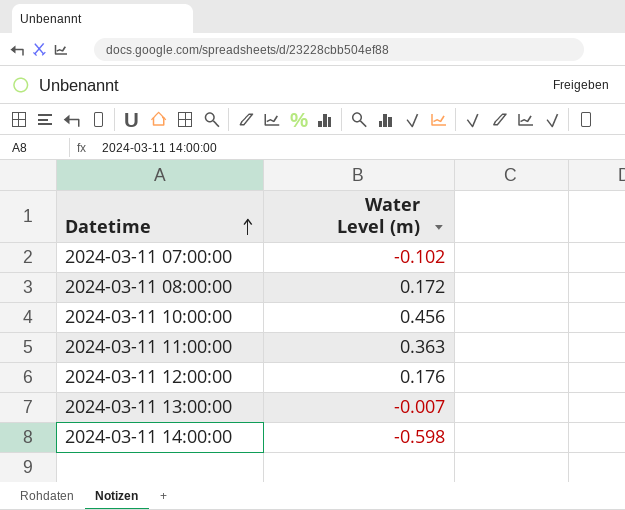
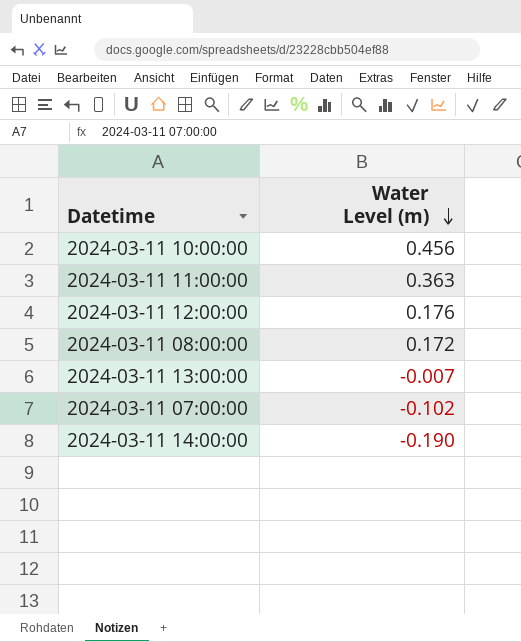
row order: Datetime ascending -> Water Level (m) descending
2024-03-11 14:00:00 | Water Level (m): -0.598 -> -0.190

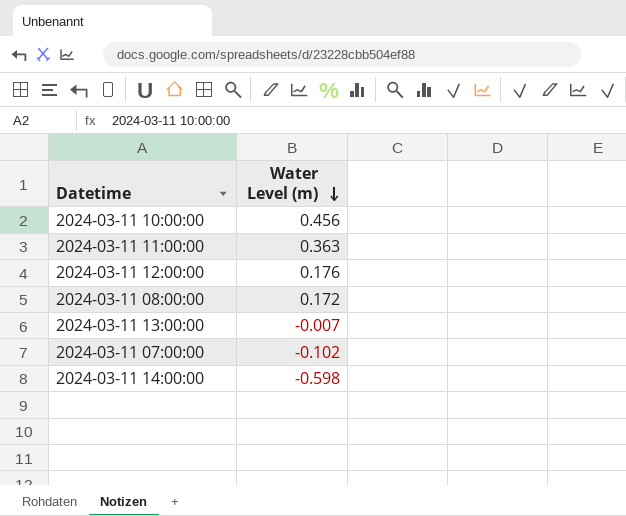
2024-03-11 14:00:00 | Water Level (m): -0.190 -> -0.598

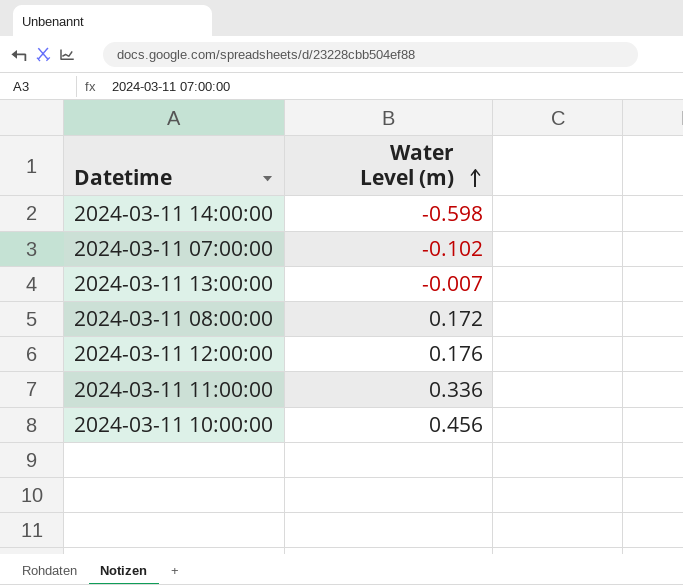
row order: Water Level (m) descending -> Water Level (m) ascending
2024-03-11 11:00:00 | Water Level (m): 0.363 -> 0.336

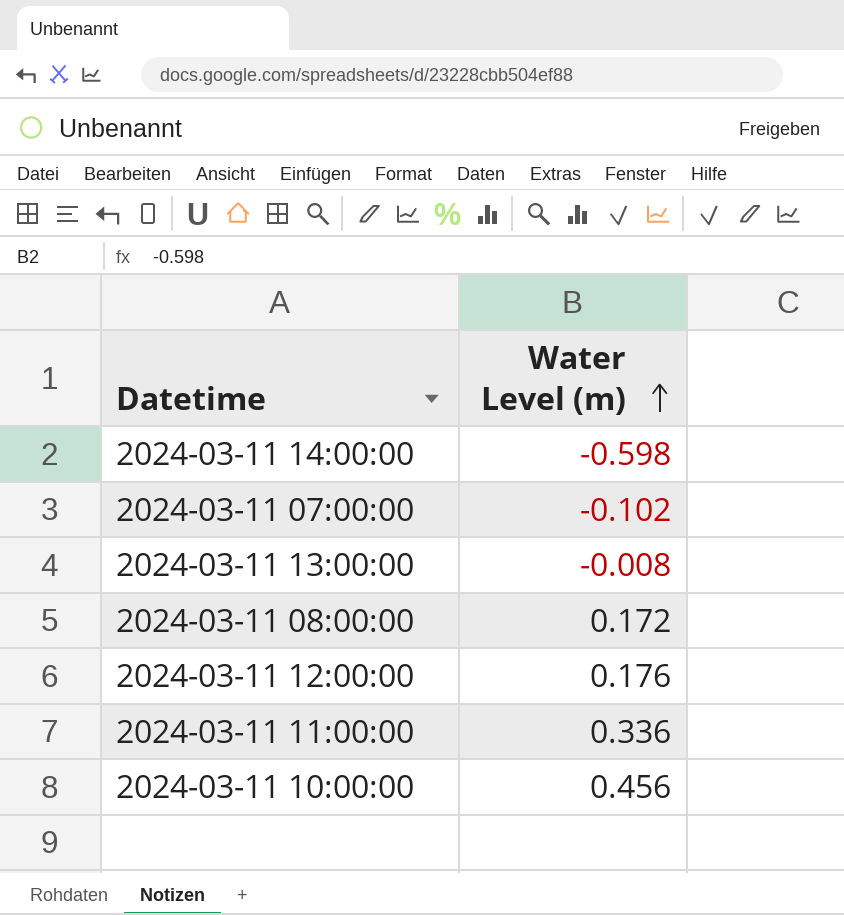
2024-03-11 13:00:00 | Water Level (m): -0.007 -> -0.008

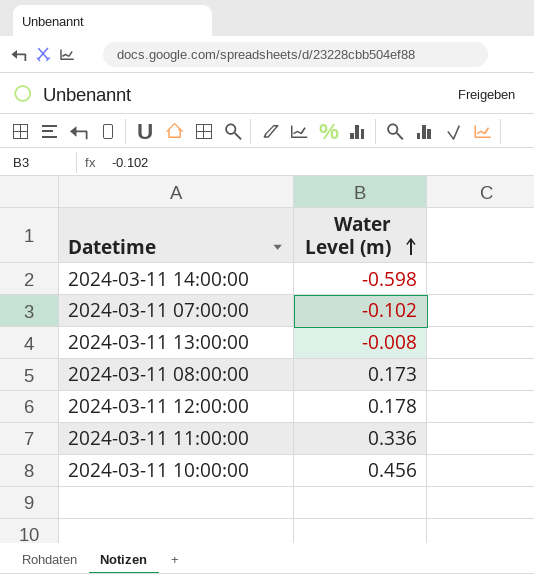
2024-03-11 08:00:00 | Water Level (m): 0.172 -> 0.173
2024-03-11 12:00:00 | Water Level (m): 0.176 -> 0.178

